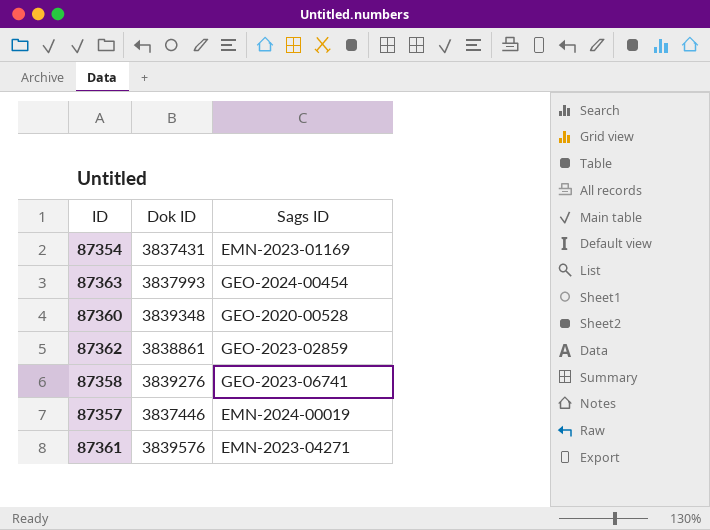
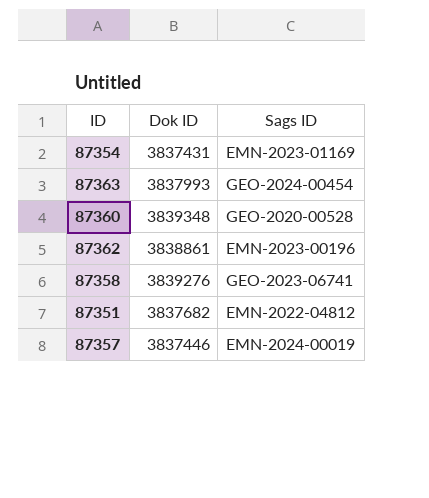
row 87361: 3839576 | EMN-2023-04271 -> none
87362 | Sags ID: GEO-2023-02859 -> EMN-2023-00196
row 87351: none -> 3837682 | EMN-2022-04812

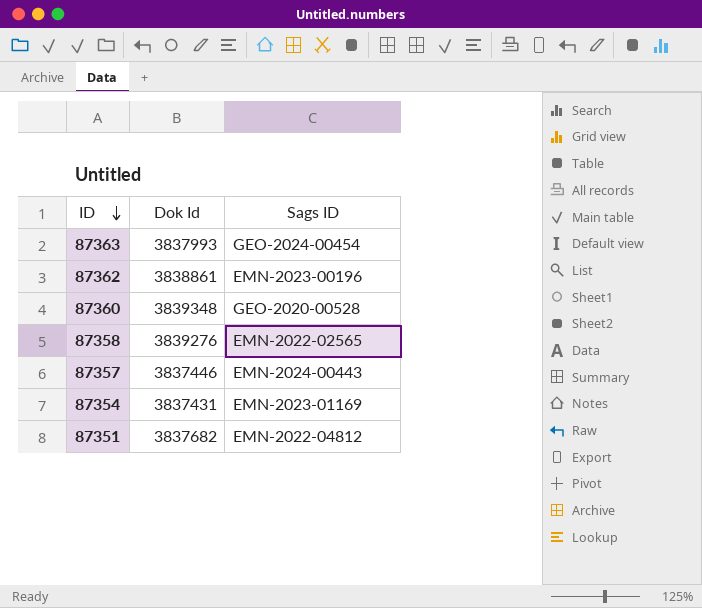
row order: none -> ID descending
column name: Dok ID -> Dok Id
87358 | Sags ID: GEO-2023-06741 -> EMN-2022-02565
87357 | Sags ID: EMN-2024-00019 -> EMN-2024-00443

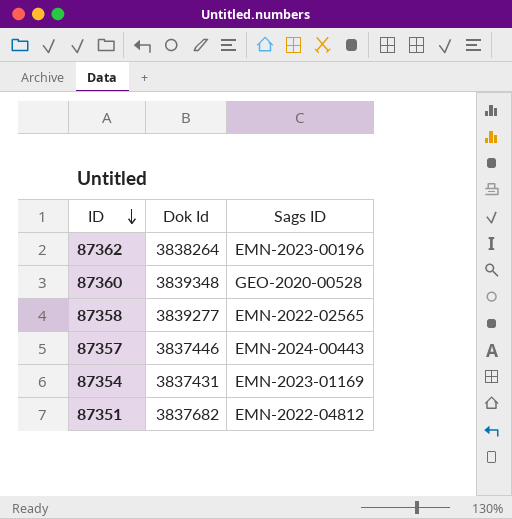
row 87363: 3837993 | GEO-2024-00454 -> none
87362 | Dok Id: 3838861 -> 3838264
87358 | Dok Id: 3839276 -> 3839277

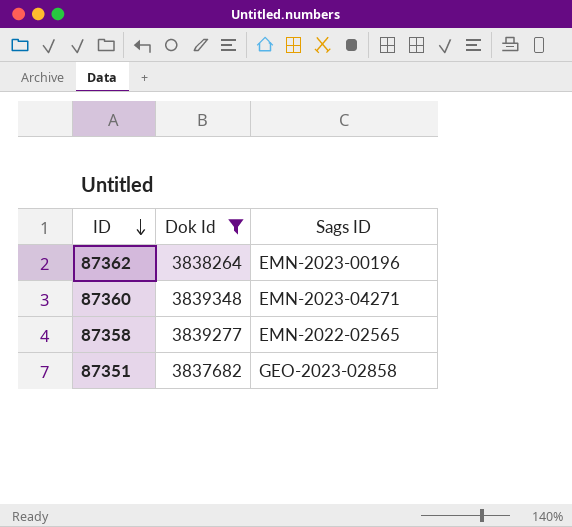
filter: none -> Dok Id >= 3837682
87360 | Sags ID: GEO-2020-00528 -> EMN-2023-04271
87351 | Sags ID: EMN-2022-04812 -> GEO-2023-02858

